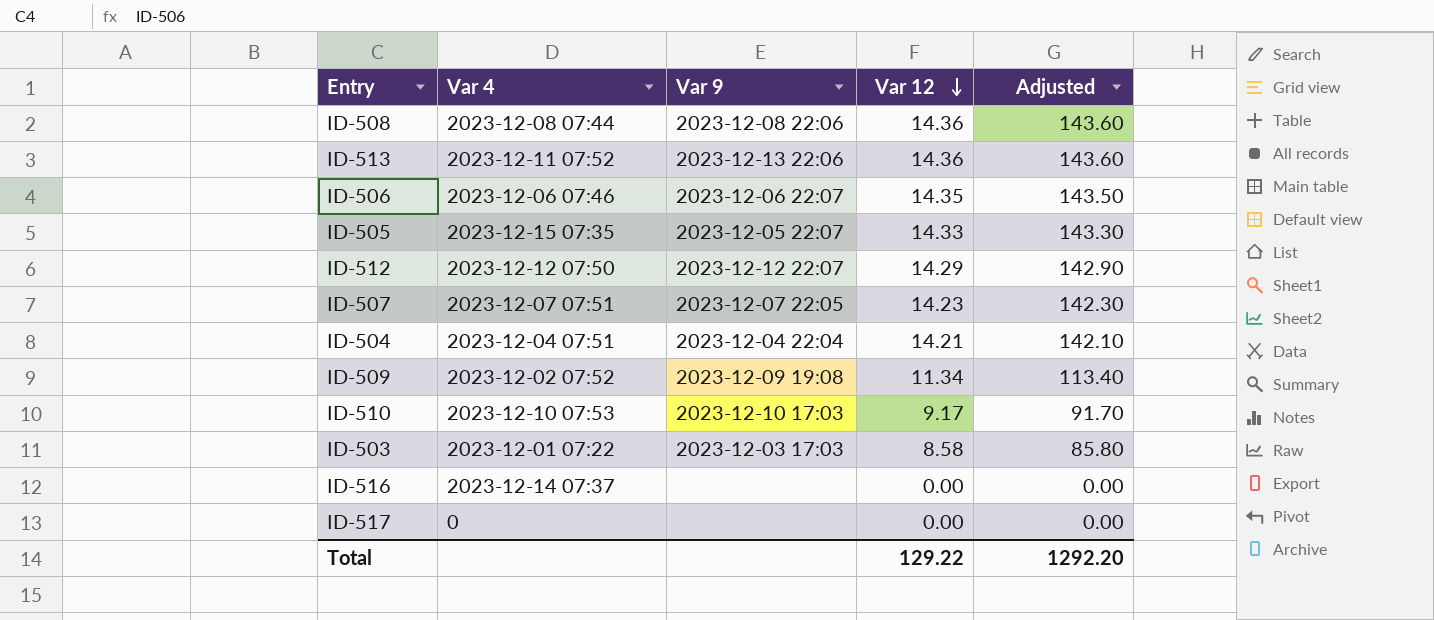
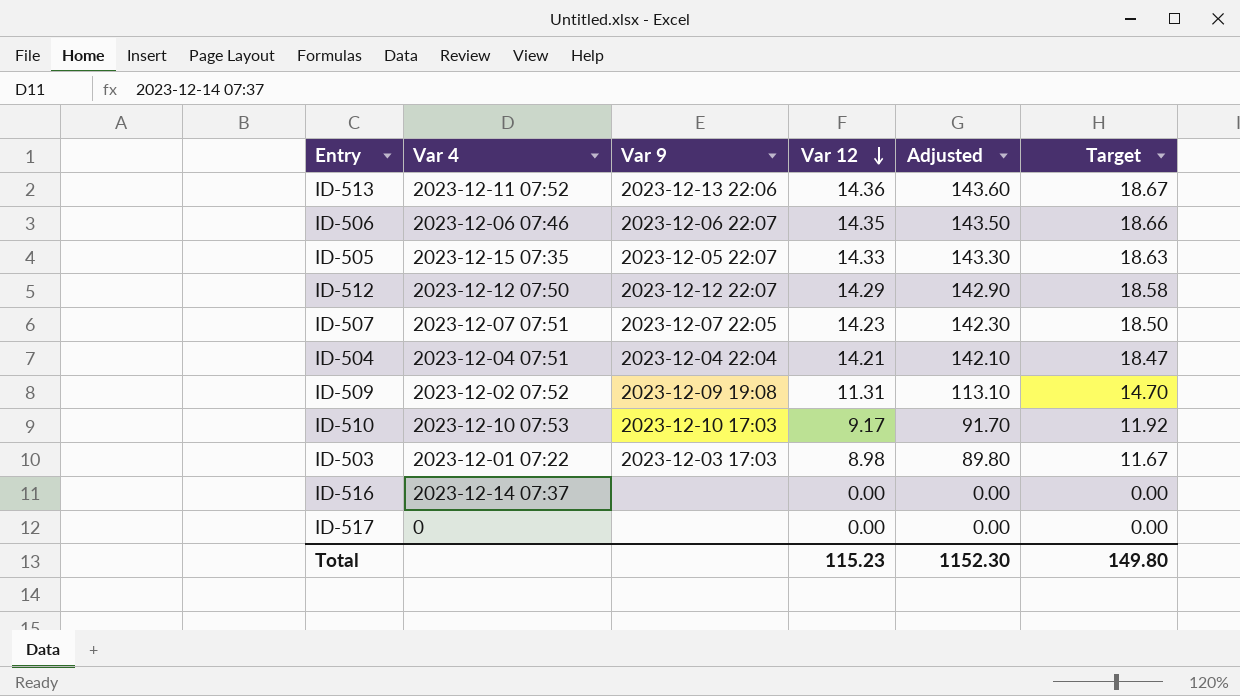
column Target | formula: none -> [Var 12] * 1.3
row ID-508: 2023-12-08 07:44 | 2023-12-08 22:06 | 14.36 | 143.60 -> none
ID-509 | Var 12: 11.34 -> 11.31
ID-509 | Adjusted: 113.40 -> 113.10
ID-503 | Var 12: 8.58 -> 8.98
ID-503 | Adjusted: 85.80 -> 89.80
Total | Var 12: 129.22 -> 115.23
Total | Adjusted: 1292.20 -> 1152.30

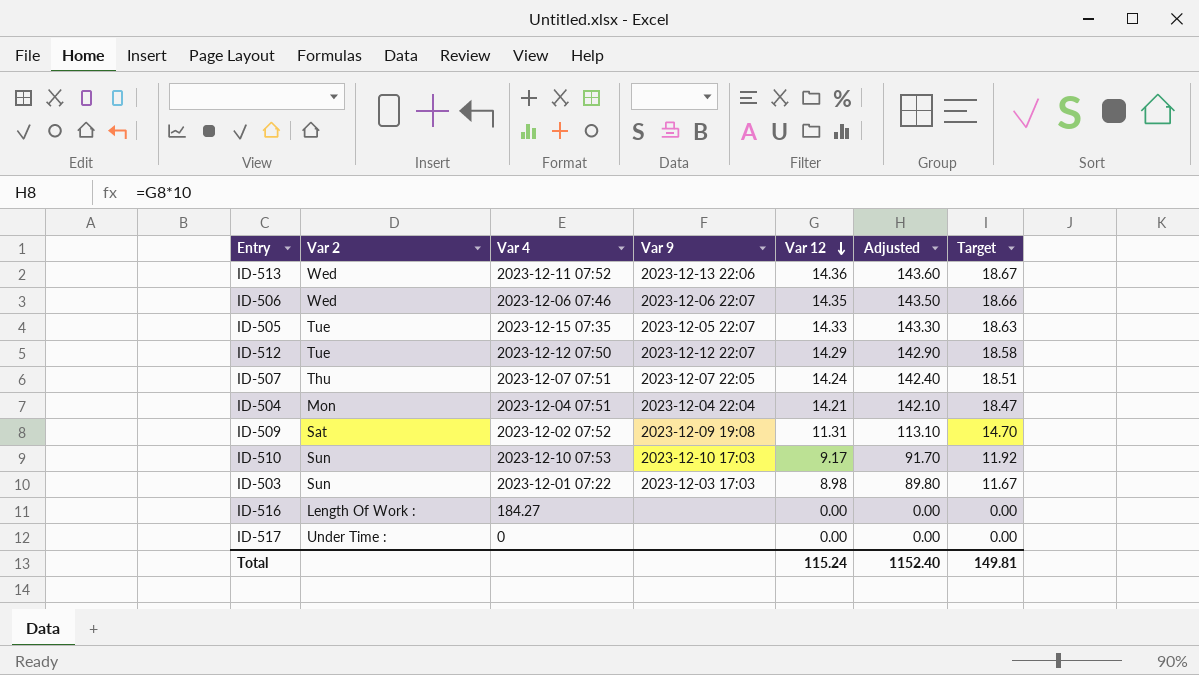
column Var 2 | position: none -> 2
ID-507 | Var 12: 14.23 -> 14.24
ID-507 | Adjusted: 142.30 -> 142.40
ID-507 | Target: 18.50 -> 18.51
ID-516 | Var 4: 2023-12-14 07:37 -> 184.27
Total | Var 12: 115.23 -> 115.24
Total | Adjusted: 1152.30 -> 1152.40
Total | Target: 149.80 -> 149.81

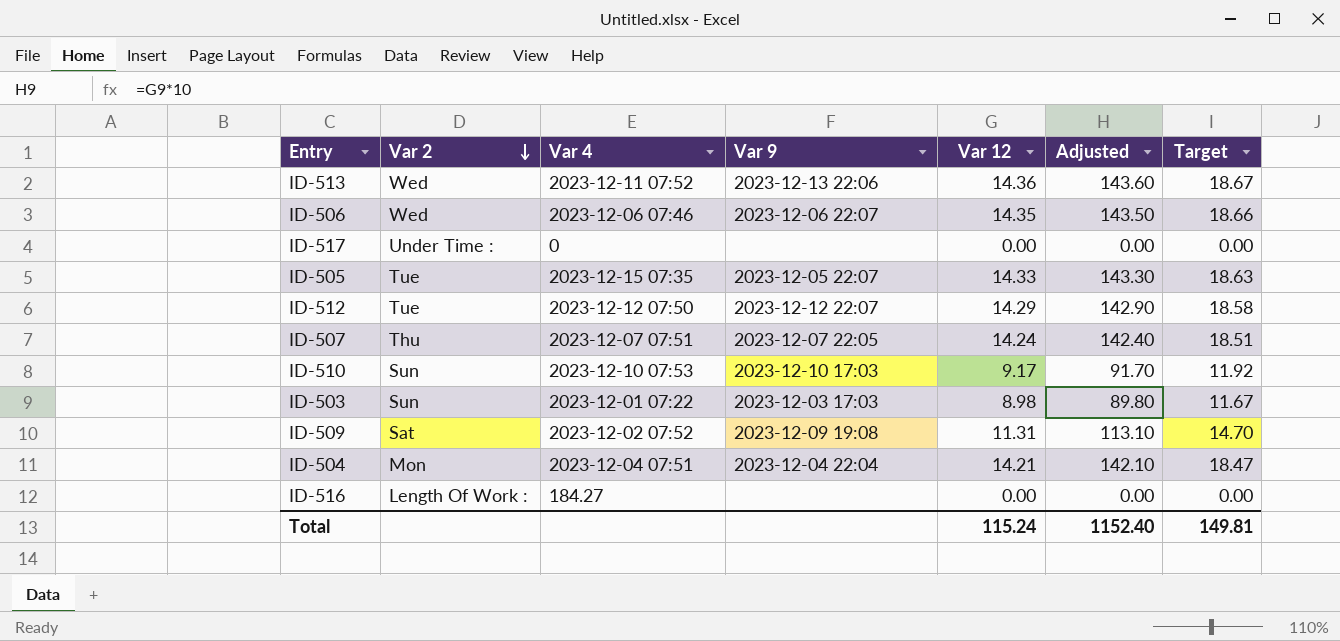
row order: Var 12 descending -> Var 2 descending

